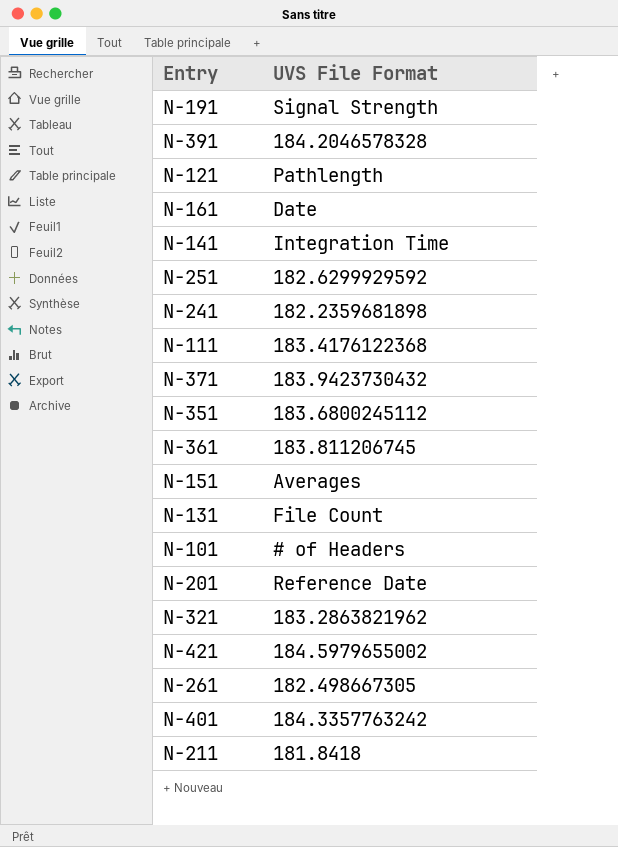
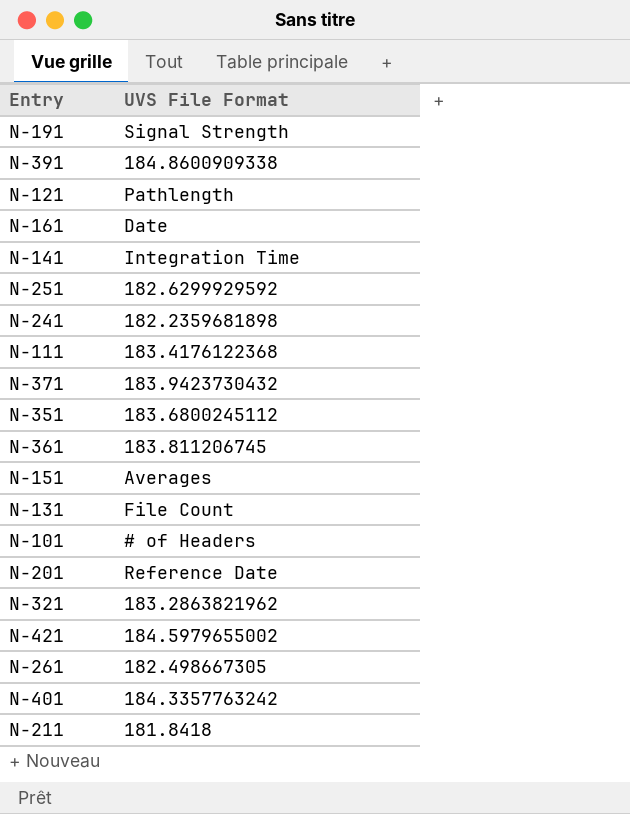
N-391 | UVS File Format: 184.2046578328 -> 184.8600909338

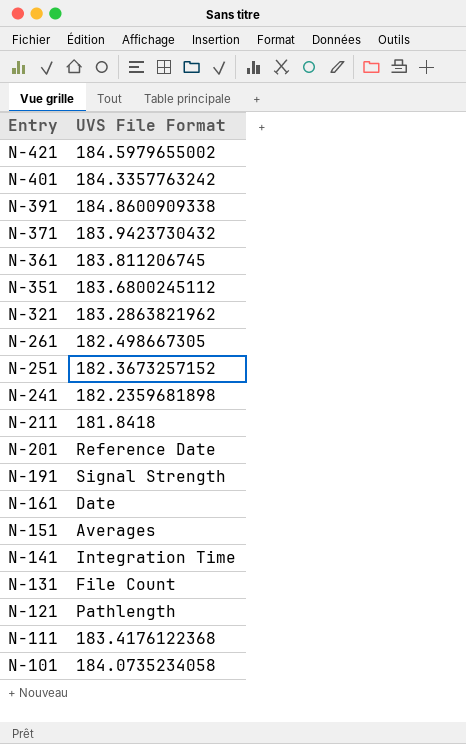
row order: none -> Entry descending
N-251 | UVS File Format: 182.6299929592 -> 182.3673257152
N-101 | UVS File Format: # of Headers -> 184.0735234058

